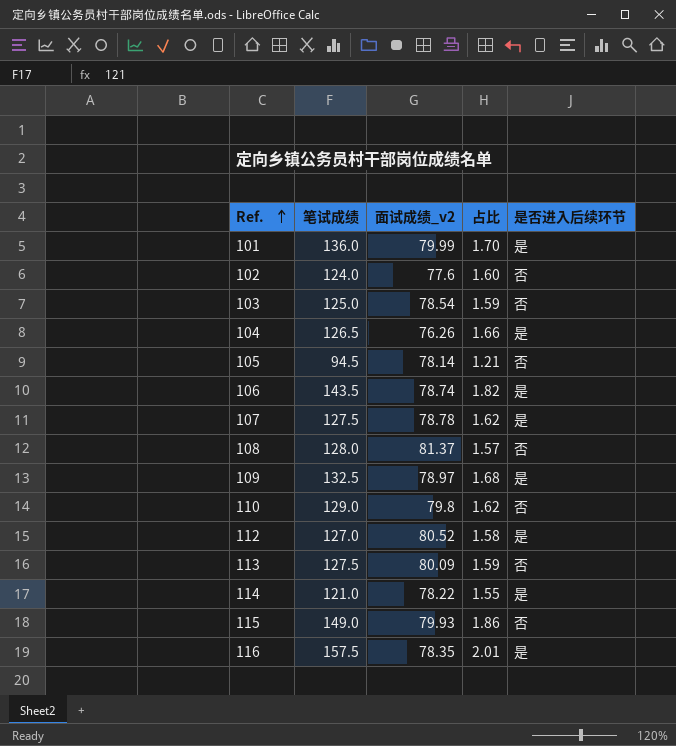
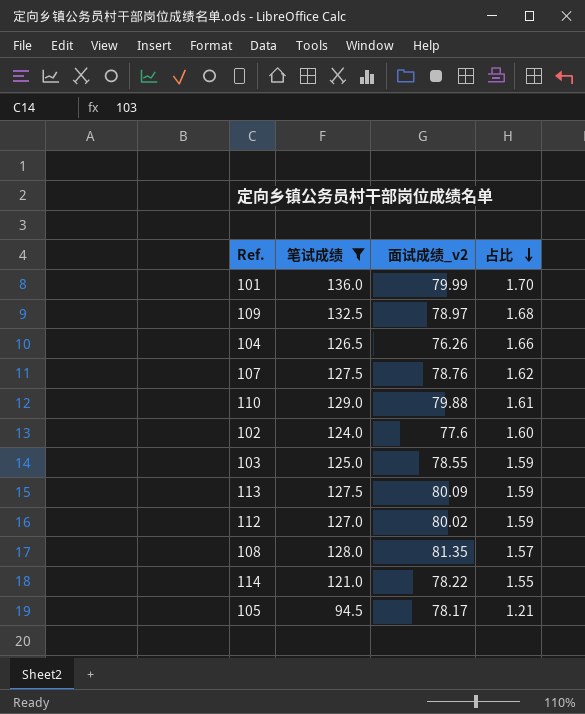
filter: none -> 笔试成绩 <= 136.0
row order: Ref. ascending -> 占比 descending
column 是否进入后续环节 | position: 5 -> none
107 | 面试成绩_v2: 78.78 -> 78.76
110 | 面试成绩_v2: 79.8 -> 79.88
110 | 占比: 1.62 -> 1.61
103 | 面试成绩_v2: 78.54 -> 78.55
112 | 面试成绩_v2: 80.52 -> 80.02
112 | 占比: 1.58 -> 1.59
108 | 面试成绩_v2: 81.37 -> 81.35
105 | 面试成绩_v2: 78.14 -> 78.17

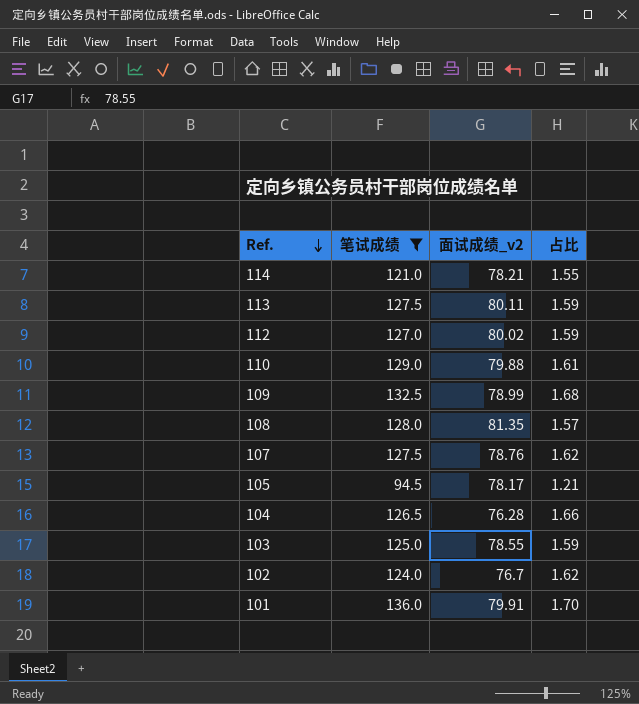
row order: 占比 descending -> Ref. descending
114 | 面试成绩_v2: 78.22 -> 78.21
113 | 面试成绩_v2: 80.09 -> 80.11
109 | 面试成绩_v2: 78.97 -> 78.99
104 | 面试成绩_v2: 76.26 -> 76.28
102 | 面试成绩_v2: 77.6 -> 76.7
102 | 占比: 1.60 -> 1.62
101 | 面试成绩_v2: 79.99 -> 79.91

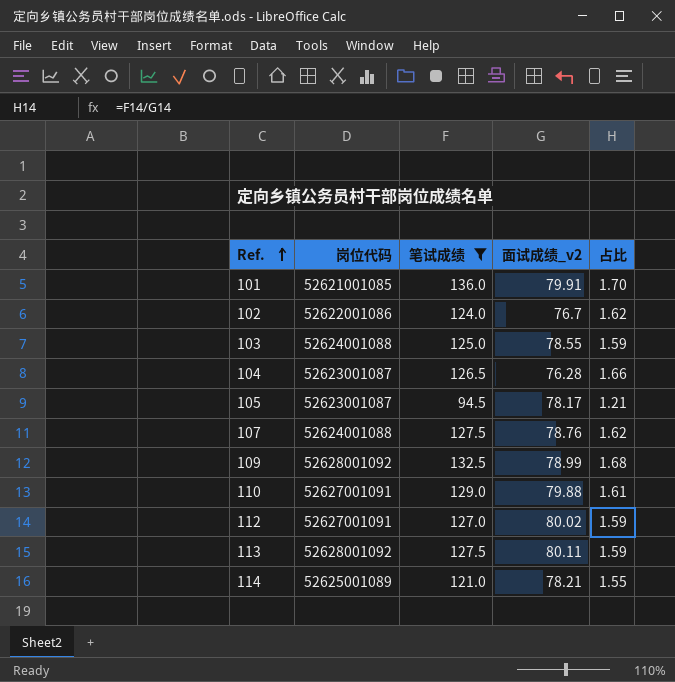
row order: Ref. descending -> Ref. ascending
column 岗位代码 | position: none -> 2
row 108: 128.0 | 81.35 | 1.57 -> none

